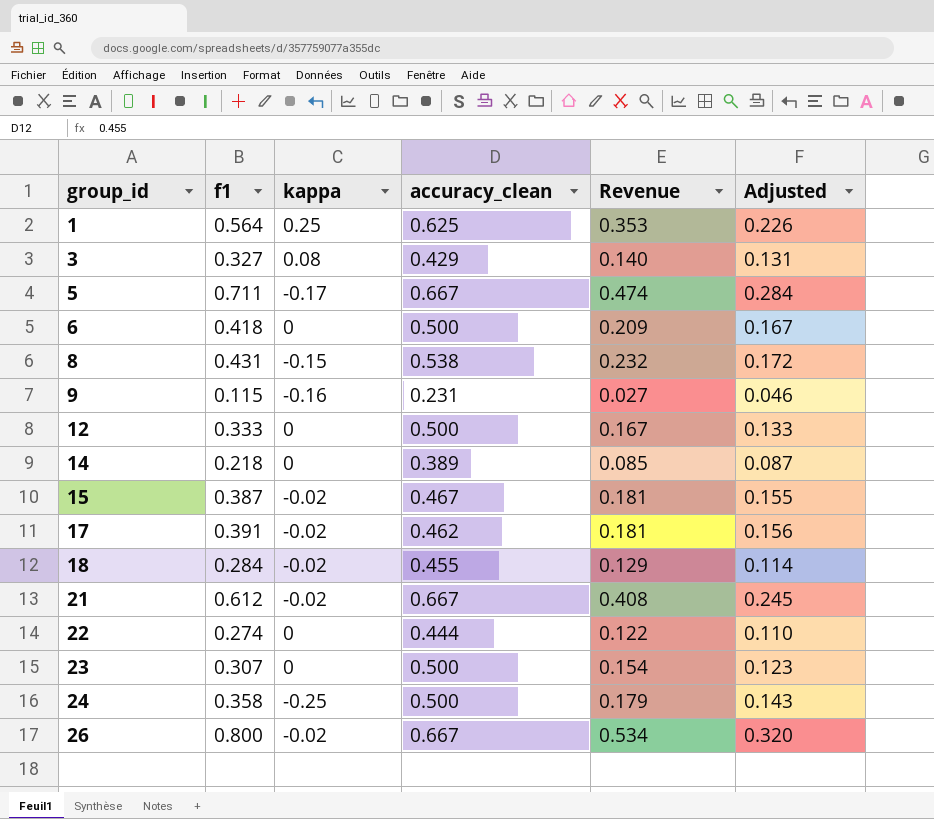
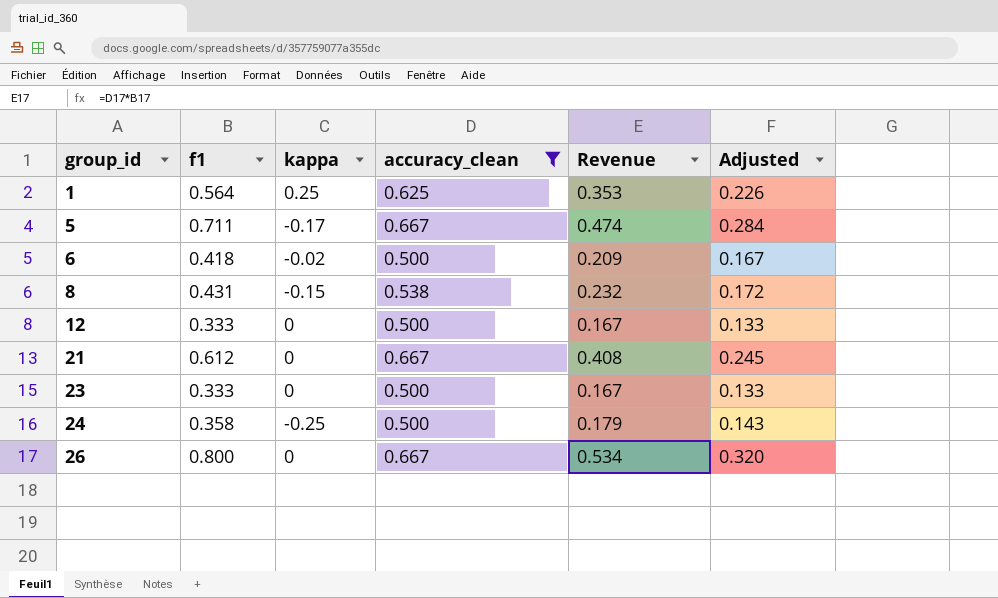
filter: none -> accuracy_clean >= 0.500
6 | kappa: 0 -> -0.02
21 | kappa: -0.02 -> 0
23 | f1: 0.307 -> 0.333
23 | Revenue: 0.154 -> 0.167
23 | Adjusted: 0.123 -> 0.133
26 | kappa: -0.02 -> 0

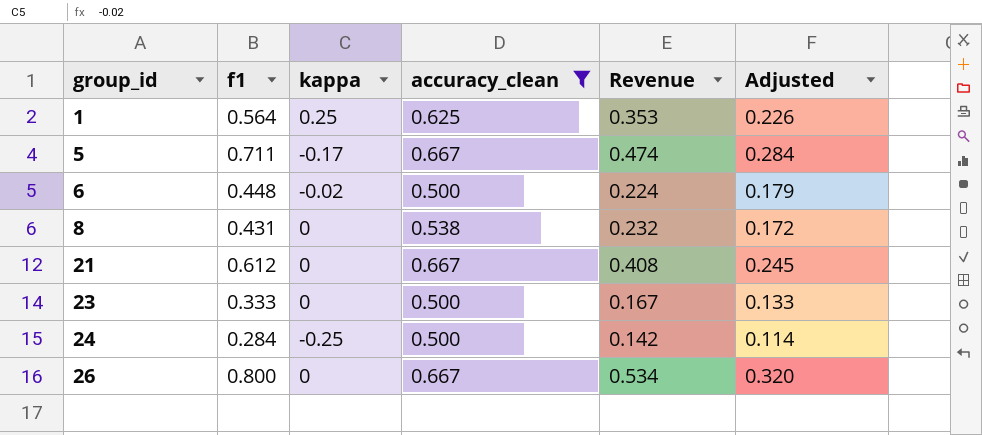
row 12: 0.333 | 0 | 0.500 | 0.167 | 0.133 -> none
6 | f1: 0.418 -> 0.448
6 | Revenue: 0.209 -> 0.224
6 | Adjusted: 0.167 -> 0.179
8 | kappa: -0.15 -> 0
24 | f1: 0.358 -> 0.284
24 | Revenue: 0.179 -> 0.142
24 | Adjusted: 0.143 -> 0.114

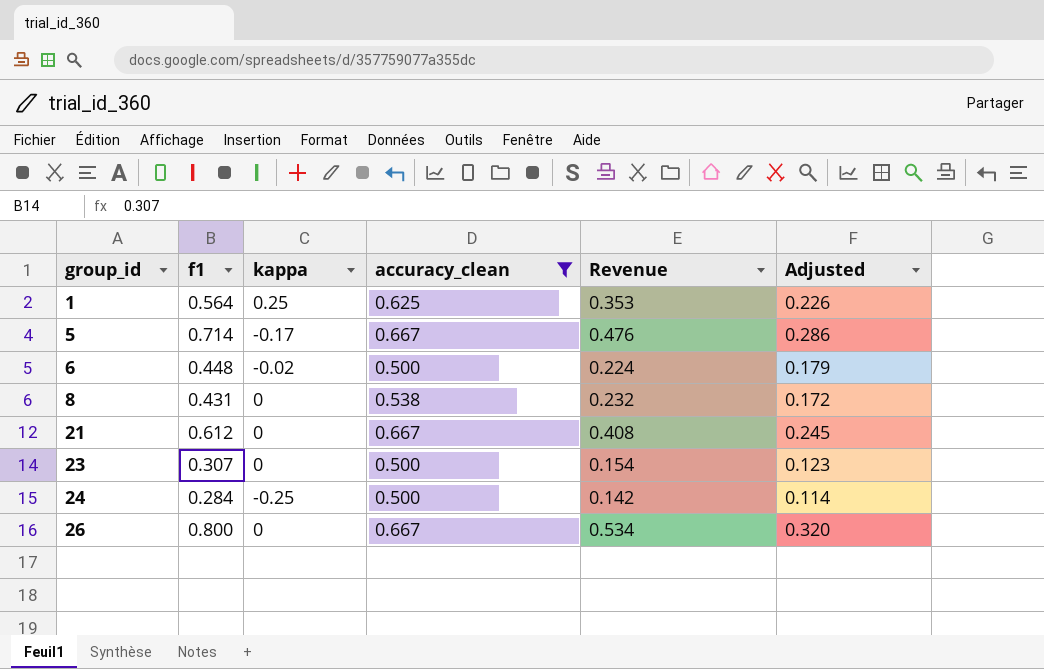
5 | f1: 0.711 -> 0.714
5 | Revenue: 0.474 -> 0.476
5 | Adjusted: 0.284 -> 0.286
23 | f1: 0.333 -> 0.307
23 | Revenue: 0.167 -> 0.154
23 | Adjusted: 0.133 -> 0.123

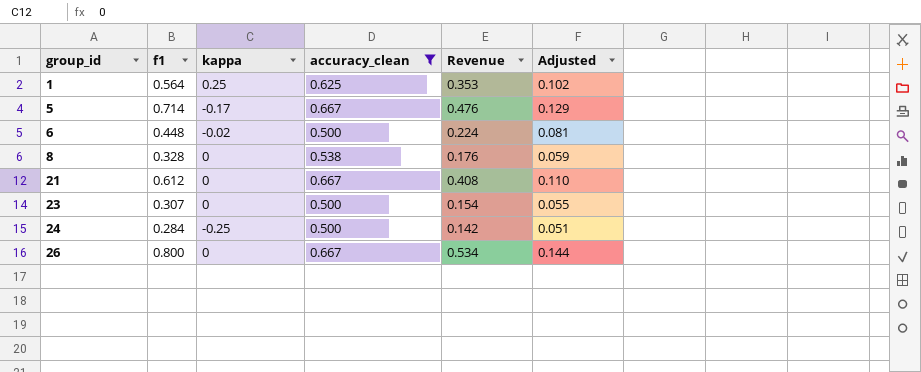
column Adjusted | formula: [f1] * 0.4 -> [f1] * 0.18
8 | f1: 0.431 -> 0.328
8 | Revenue: 0.232 -> 0.176

